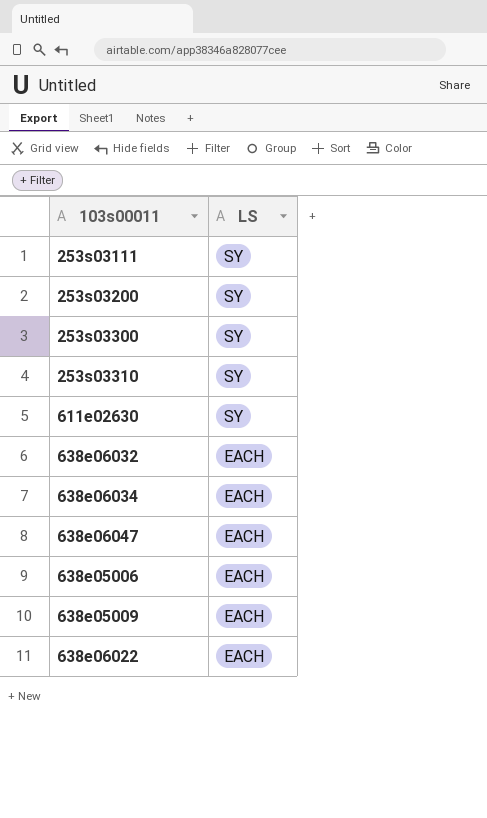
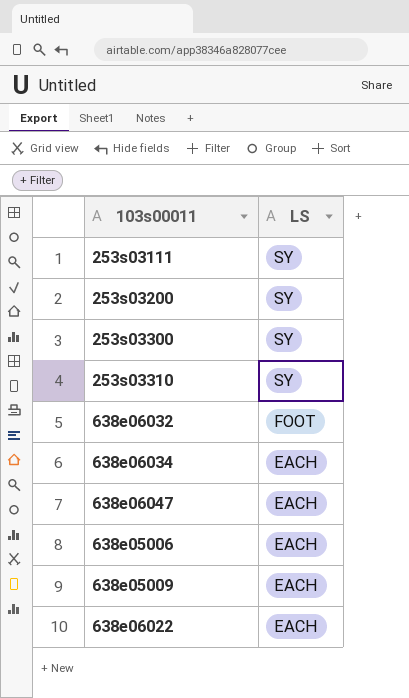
row 611e02630: SY -> none
638e06032 | LS: EACH -> FOOT

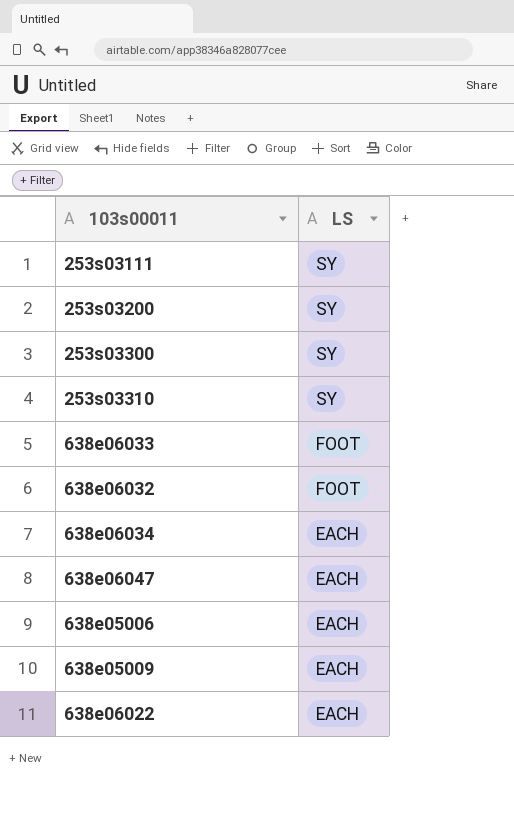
row 638e06033: none -> FOOT

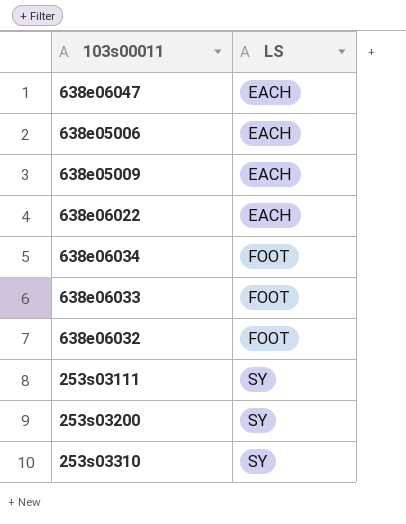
row order: LS descending -> LS ascending
row 253s03300: SY -> none
638e06034 | LS: EACH -> FOOT

